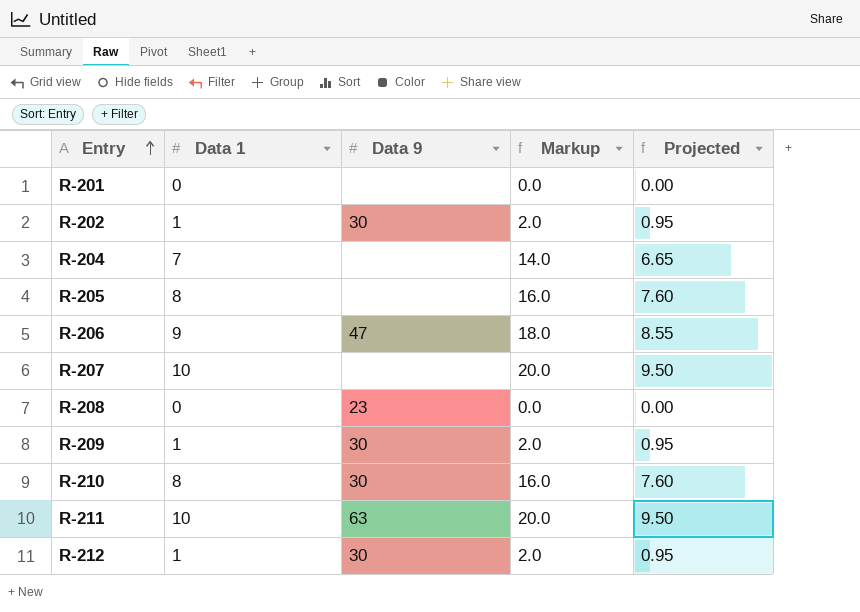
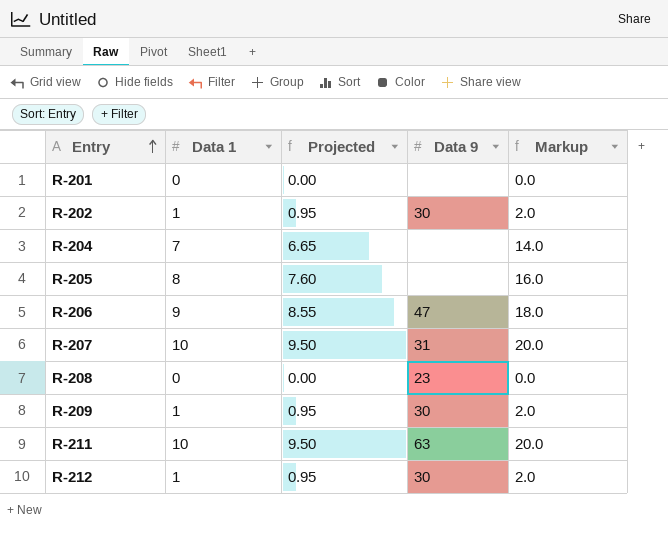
column Projected | position: 5 -> 3
row R-210: 8 | 30 | 16.0 | 7.60 -> none
R-207 | Data 9: none -> 31

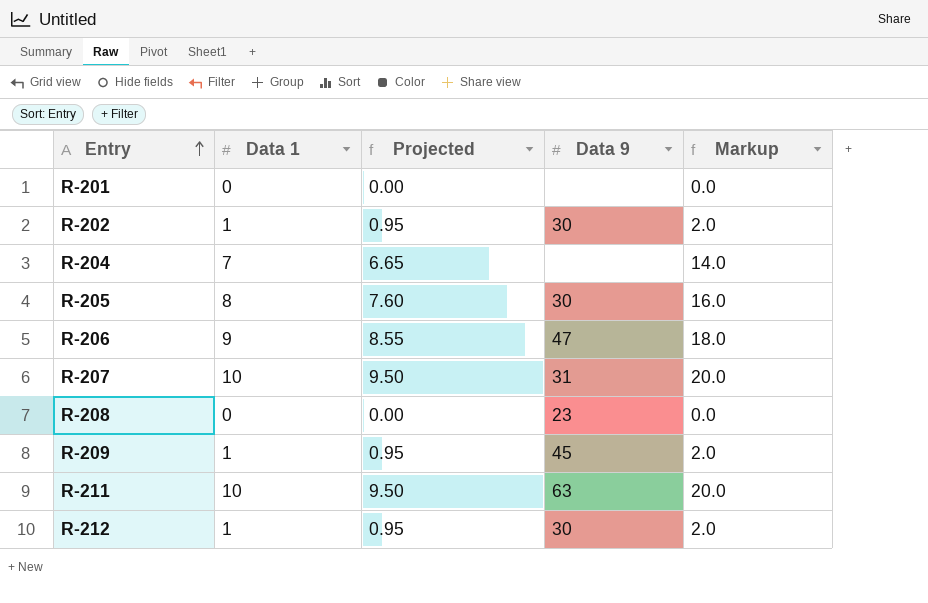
R-205 | Data 9: none -> 30
R-209 | Data 9: 30 -> 45

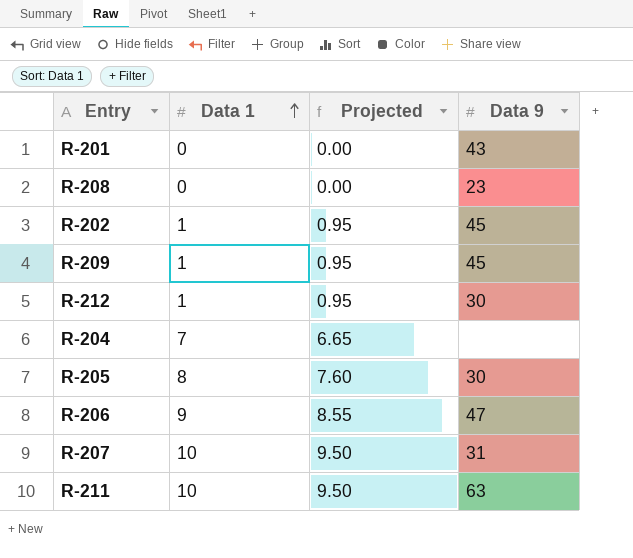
row order: Entry ascending -> Data 1 ascending
column Markup | formula: [Data 1] * 2 -> none
R-201 | Data 9: none -> 43
R-202 | Data 9: 30 -> 45

